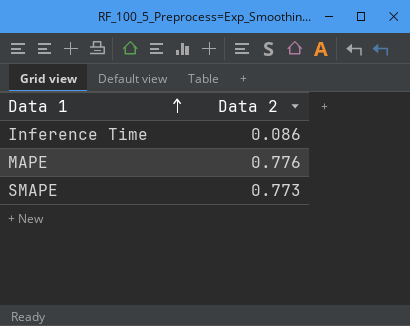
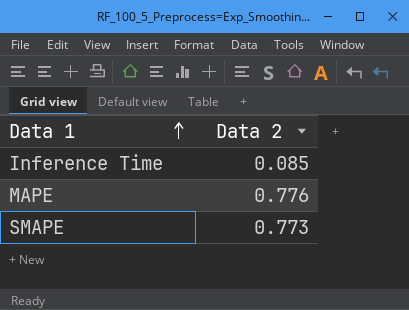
Inference Time | Data 2: 0.086 -> 0.085

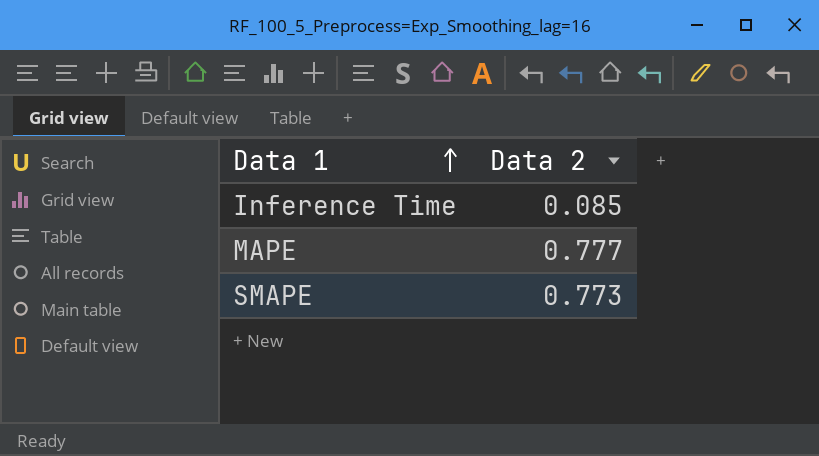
MAPE | Data 2: 0.776 -> 0.777

